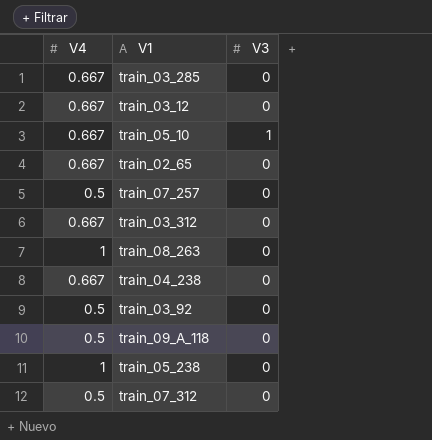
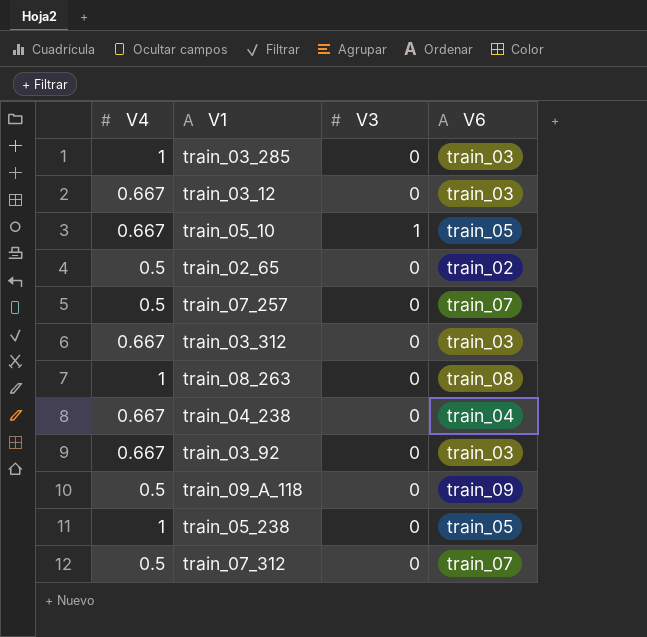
column V6 | position: none -> 4
train_03_285 | V4: 0.667 -> 1
train_02_65 | V4: 0.667 -> 0.5
train_03_92 | V4: 0.5 -> 0.667

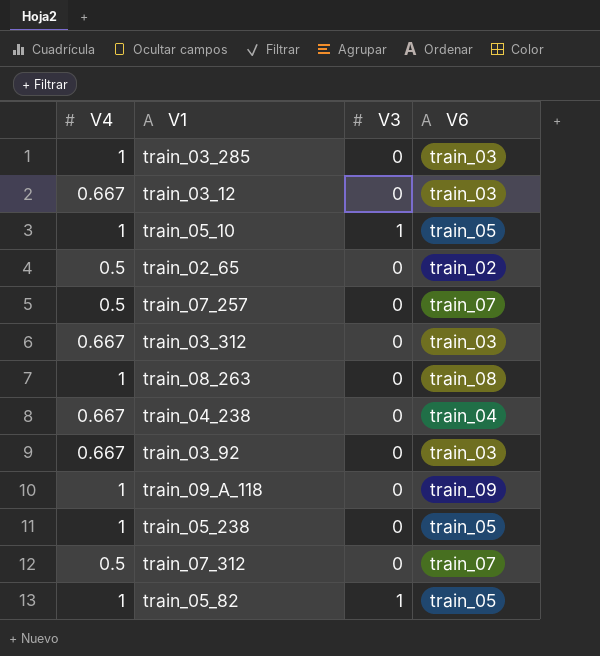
train_05_10 | V4: 0.667 -> 1
train_09_A_118 | V4: 0.5 -> 1
row train_05_82: none -> 1 | 1 | train_05

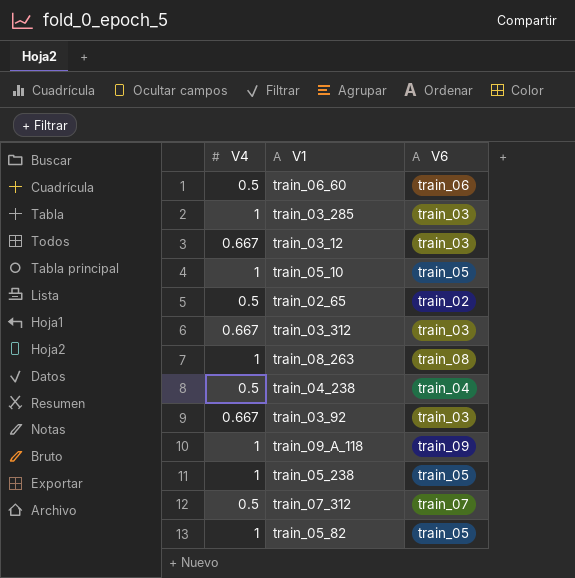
column V3 | position: 3 -> none
row train_07_257: 0.5 | 0 | train_07 -> none
row train_06_60: none -> 0.5 | train_06
train_04_238 | V4: 0.667 -> 0.5

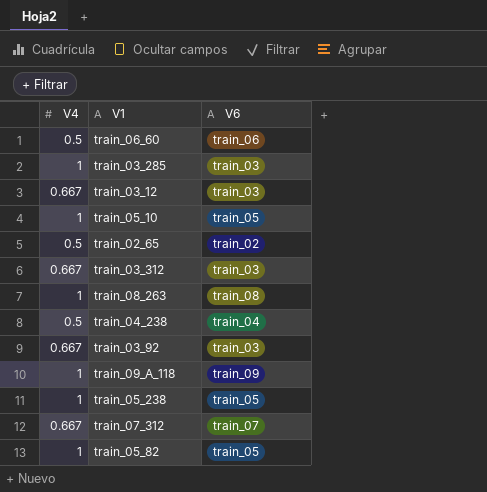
train_07_312 | V4: 0.5 -> 0.667

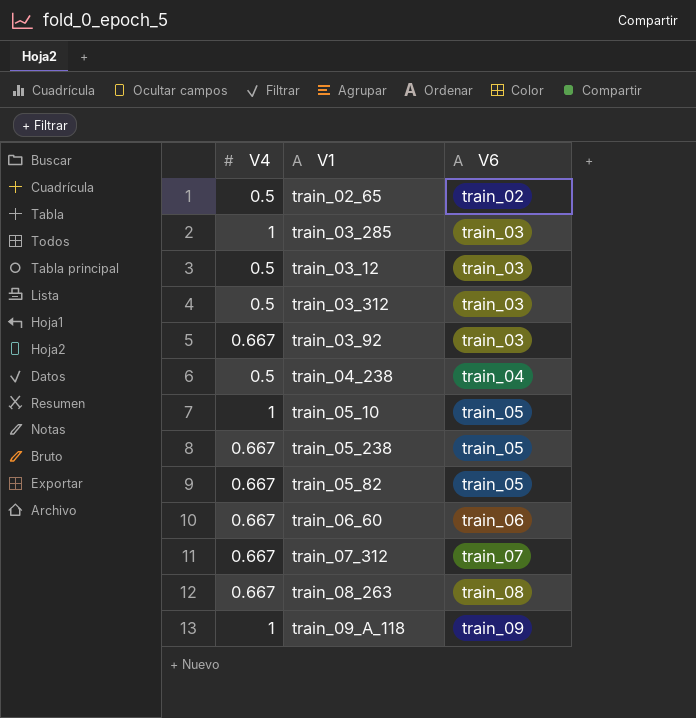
row order: none -> V6 ascending
train_03_12 | V4: 0.667 -> 0.5
train_03_312 | V4: 0.667 -> 0.5
train_05_238 | V4: 1 -> 0.667
train_05_82 | V4: 1 -> 0.667
train_06_60 | V4: 0.5 -> 0.667
train_08_263 | V4: 1 -> 0.667

